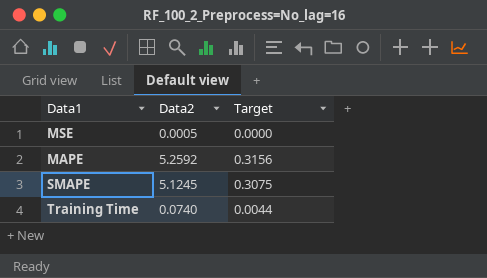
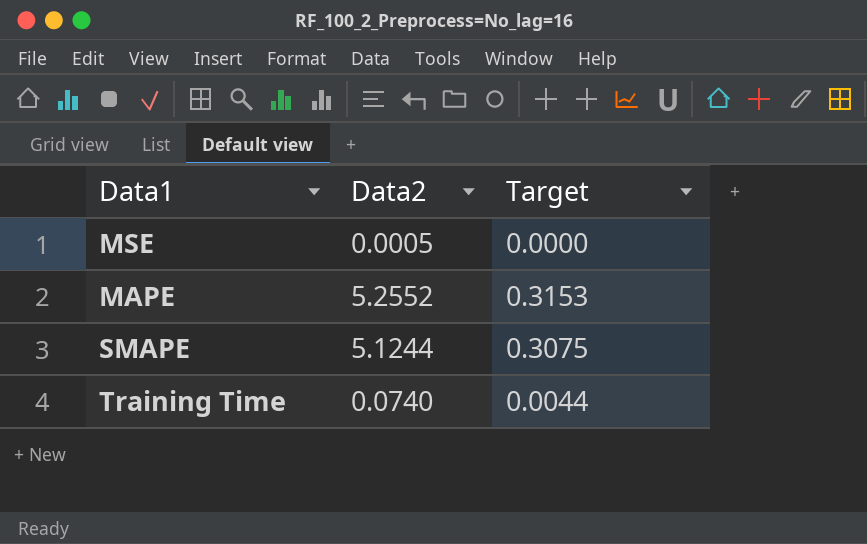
MAPE | Data2: 5.2592 -> 5.2552
MAPE | Target: 0.3156 -> 0.3153
SMAPE | Data2: 5.1245 -> 5.1244

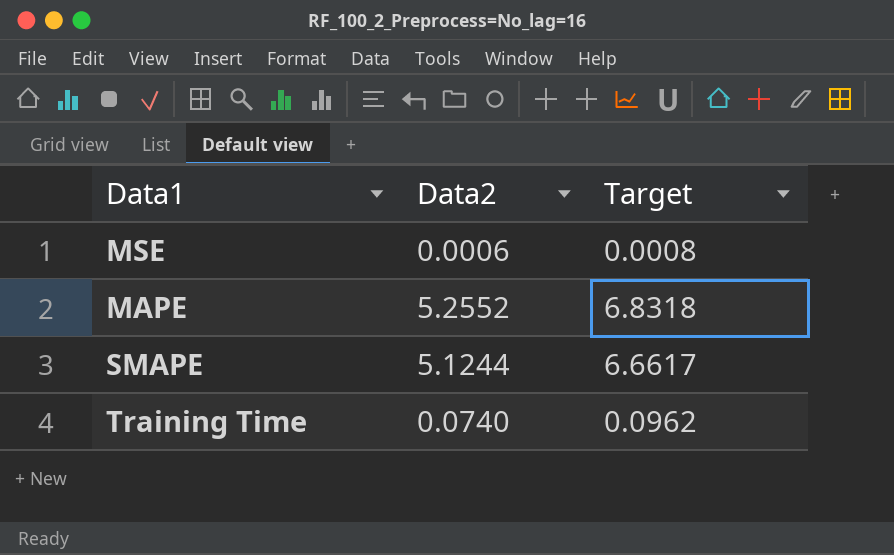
column Target | formula: [Data2] * 0.06 -> [Data2] * 1.3
MSE | Data2: 0.0005 -> 0.0006

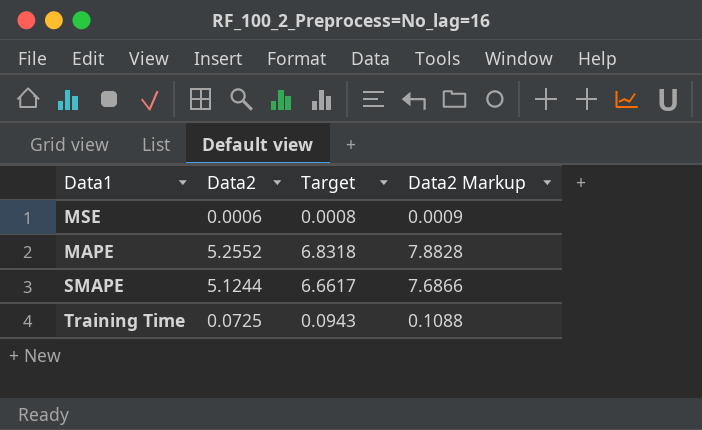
column Data2 Markup | formula: none -> [Data2] * 1.5
Training Time | Data2: 0.0740 -> 0.0725
Training Time | Target: 0.0962 -> 0.0943

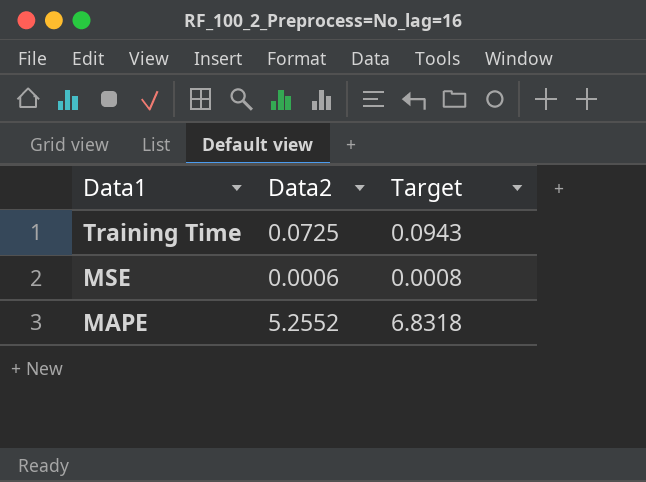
row order: none -> Data1 descending
column Data2 Markup | formula: [Data2] * 1.5 -> none
row SMAPE: 5.1244 | 6.6617 | 7.6866 -> none

